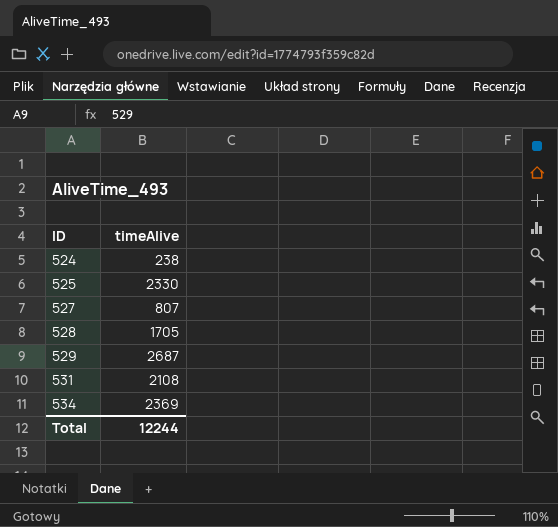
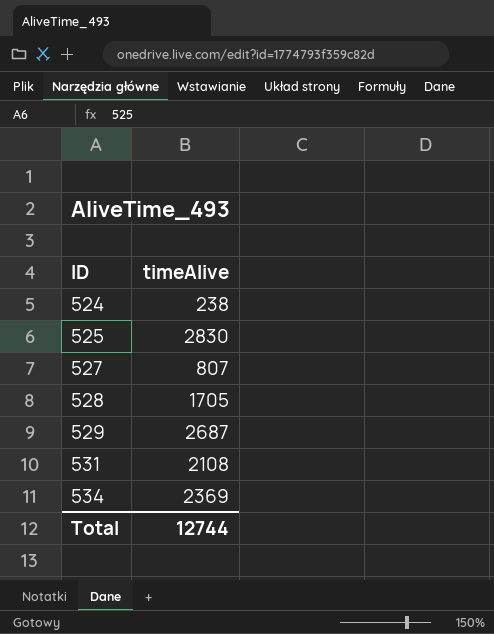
525 | timeAlive: 2330 -> 2830
Total | timeAlive: 12244 -> 12744

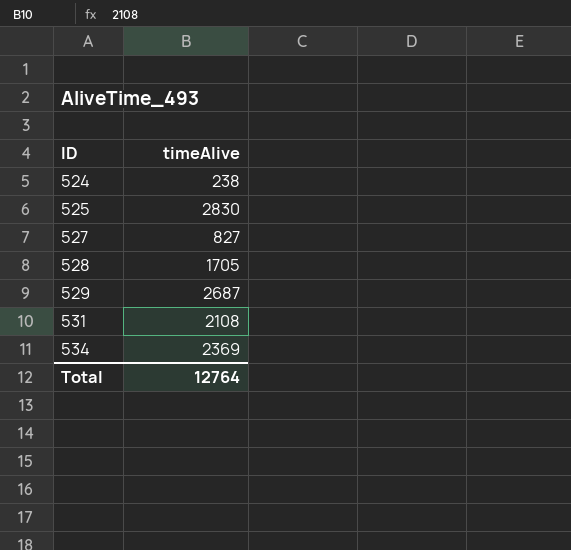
527 | timeAlive: 807 -> 827
Total | timeAlive: 12744 -> 12764

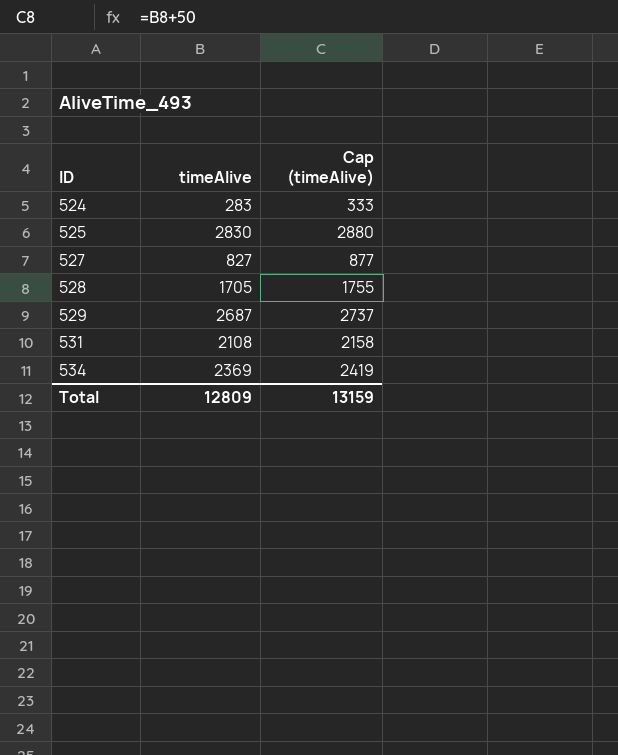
column Cap (timeAlive) | formula: none -> [timeAlive] + 50
524 | timeAlive: 238 -> 283
Total | timeAlive: 12764 -> 12809

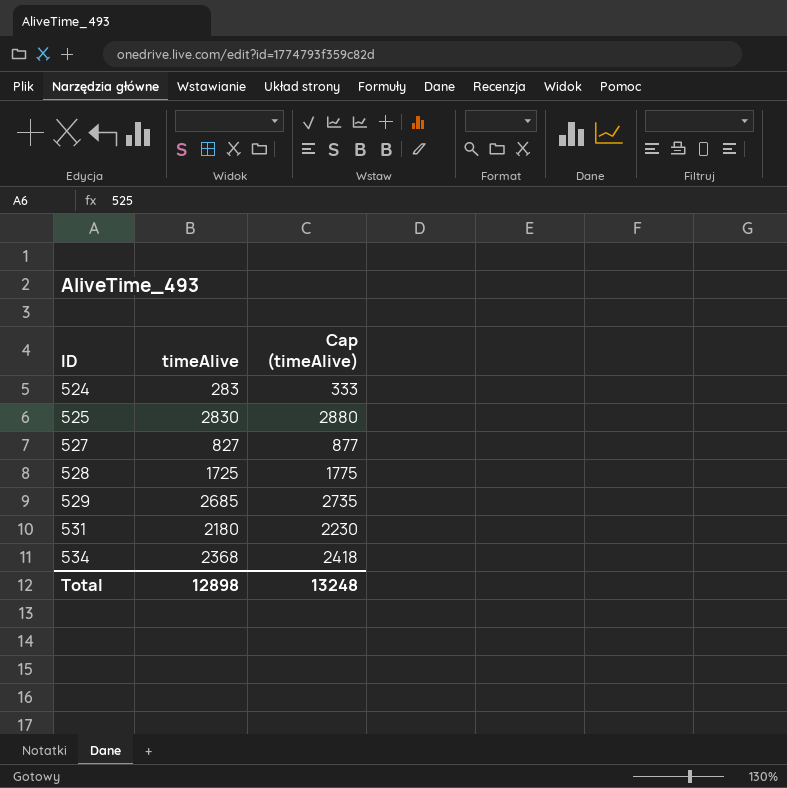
528 | timeAlive: 1705 -> 1725
528 | Cap (timeAlive): 1755 -> 1775
529 | timeAlive: 2687 -> 2685
529 | Cap (timeAlive): 2737 -> 2735
531 | timeAlive: 2108 -> 2180
531 | Cap (timeAlive): 2158 -> 2230
534 | timeAlive: 2369 -> 2368
534 | Cap (timeAlive): 2419 -> 2418
Total | timeAlive: 12809 -> 12898
Total | Cap (timeAlive): 13159 -> 13248

